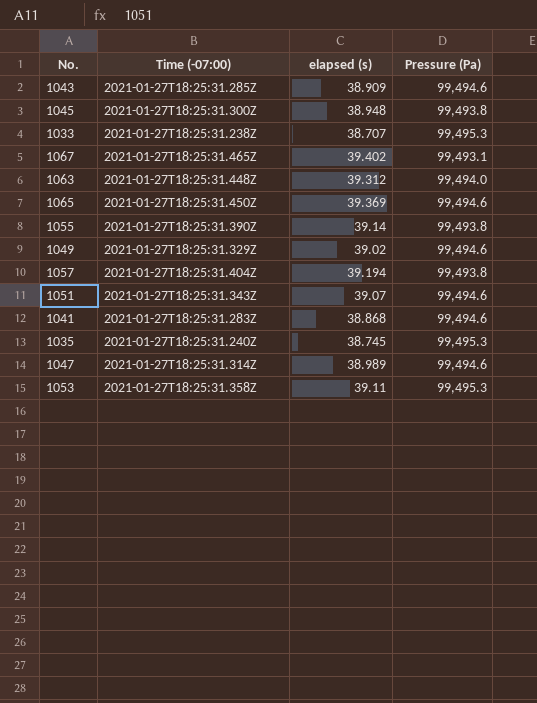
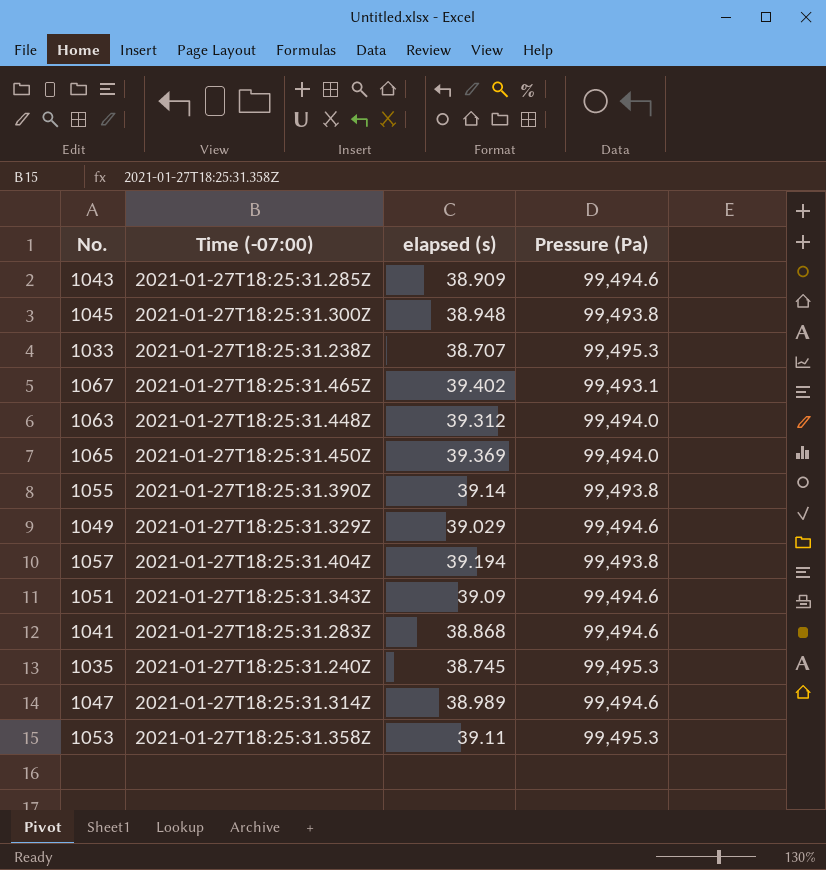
1065 | Pressure (Pa): 99,494.6 -> 99,494.0
1049 | elapsed (s): 39.02 -> 39.029
1051 | elapsed (s): 39.07 -> 39.09

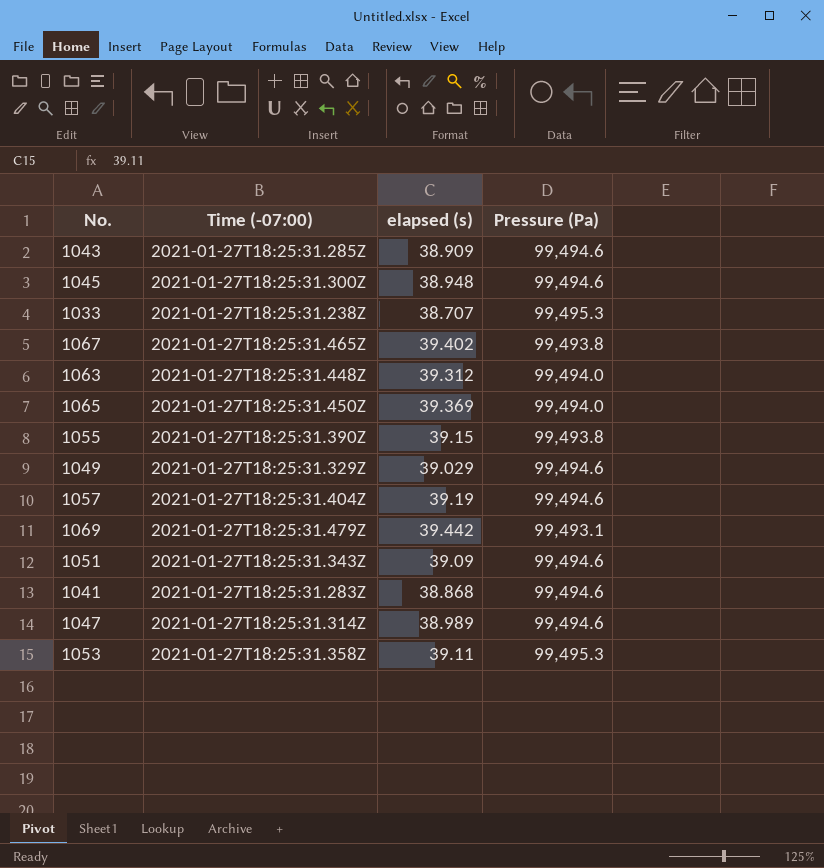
row 1035: 2021-01-27T18:25:31.240Z | 38.745 | 99,495.3 -> none
1045 | Pressure (Pa): 99,493.8 -> 99,494.6
1067 | Pressure (Pa): 99,493.1 -> 99,493.8
1055 | elapsed (s): 39.14 -> 39.15
1057 | elapsed (s): 39.194 -> 39.19
1057 | Pressure (Pa): 99,493.8 -> 99,494.6
row 1069: none -> 2021-01-27T18:25:31.479Z | 39.442 | 99,493.1

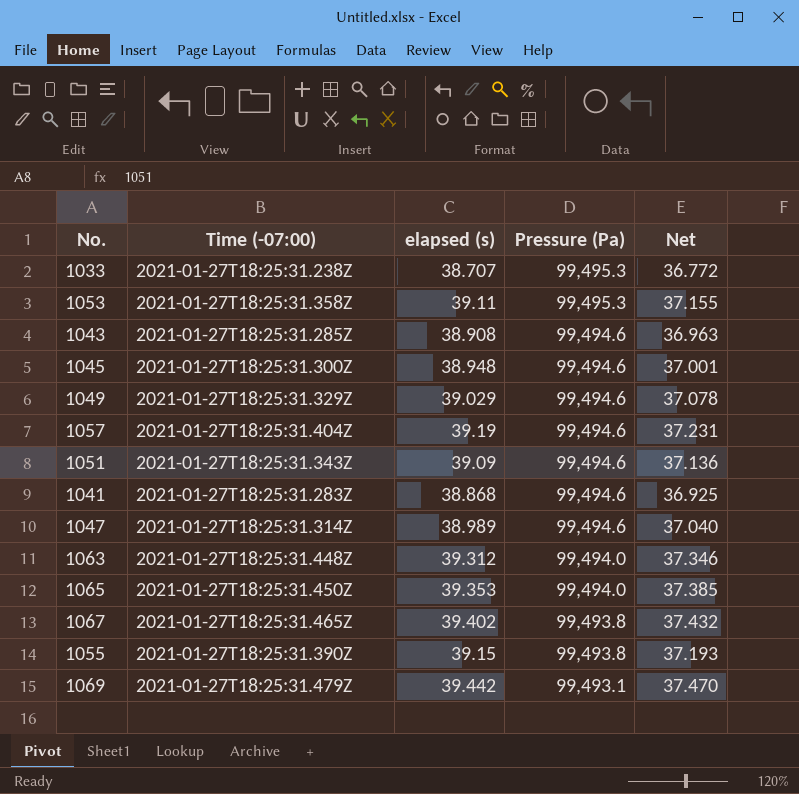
row order: none -> Pressure (Pa) descending
column Net | formula: none -> [elapsed (s)] * 0.95
1043 | elapsed (s): 38.909 -> 38.908
1065 | elapsed (s): 39.369 -> 39.353

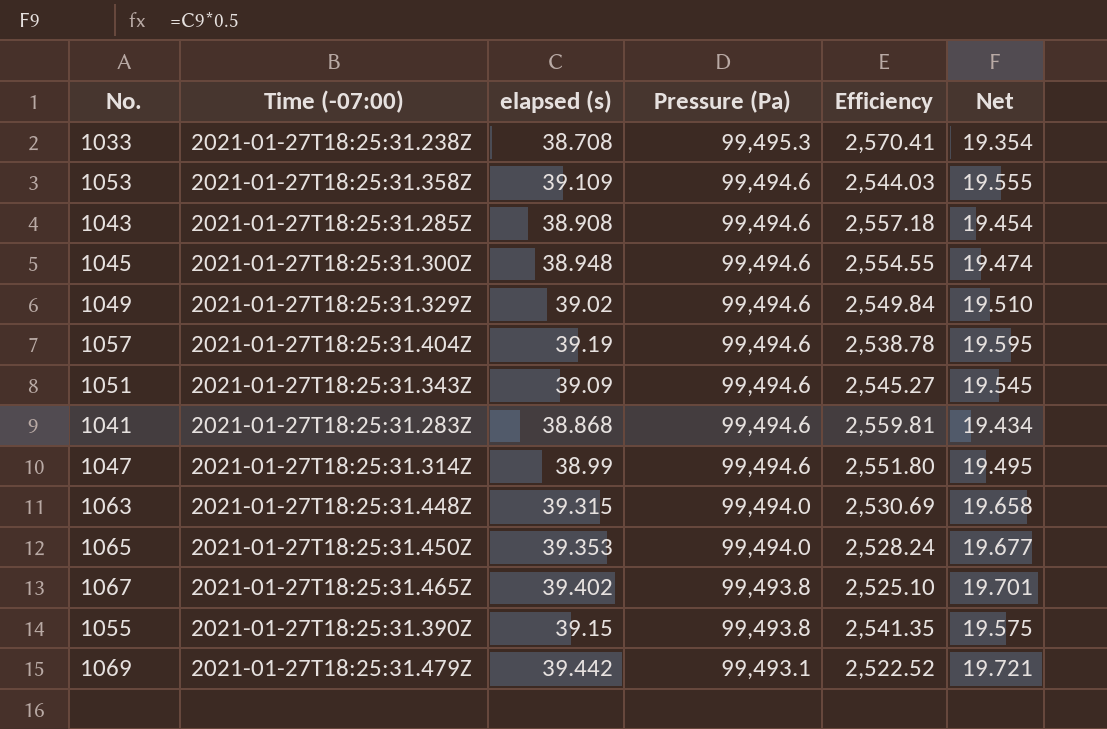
column Efficiency | formula: none -> [Pressure (Pa)] / [elapsed (s)]
column Net | formula: [elapsed (s)] * 0.95 -> [elapsed (s)] * 0.5
1033 | elapsed (s): 38.707 -> 38.708
1053 | elapsed (s): 39.11 -> 39.109
1053 | Pressure (Pa): 99,495.3 -> 99,494.6
1049 | elapsed (s): 39.029 -> 39.02
1047 | elapsed (s): 38.989 -> 38.99
1063 | elapsed (s): 39.312 -> 39.315

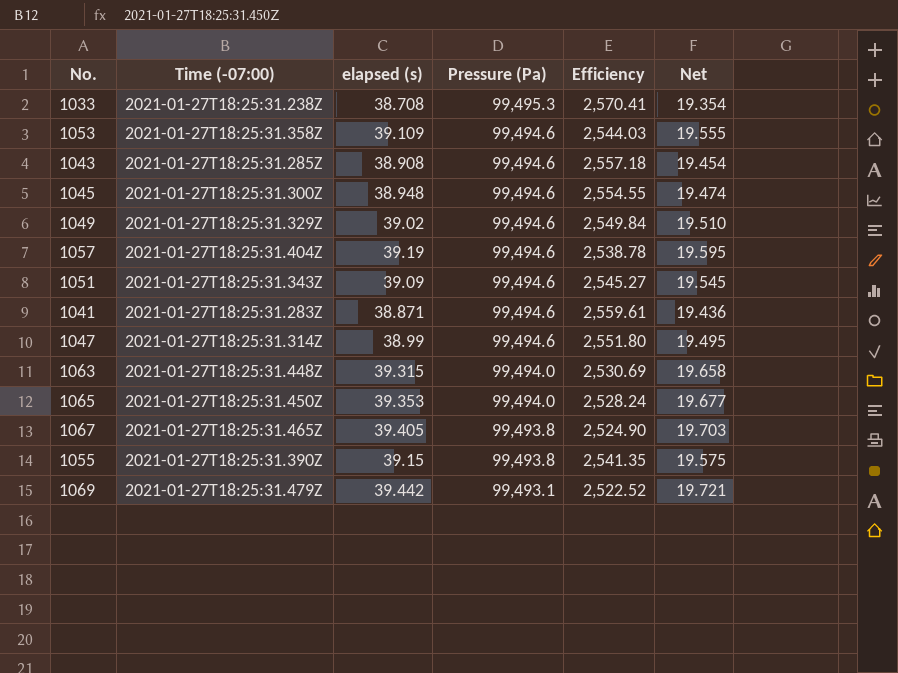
1041 | elapsed (s): 38.868 -> 38.871
1041 | Efficiency: 2,559.81 -> 2,559.61
1041 | Net: 19.434 -> 19.436
1067 | elapsed (s): 39.402 -> 39.405
1067 | Efficiency: 2,525.10 -> 2,524.90
1067 | Net: 19.701 -> 19.703

